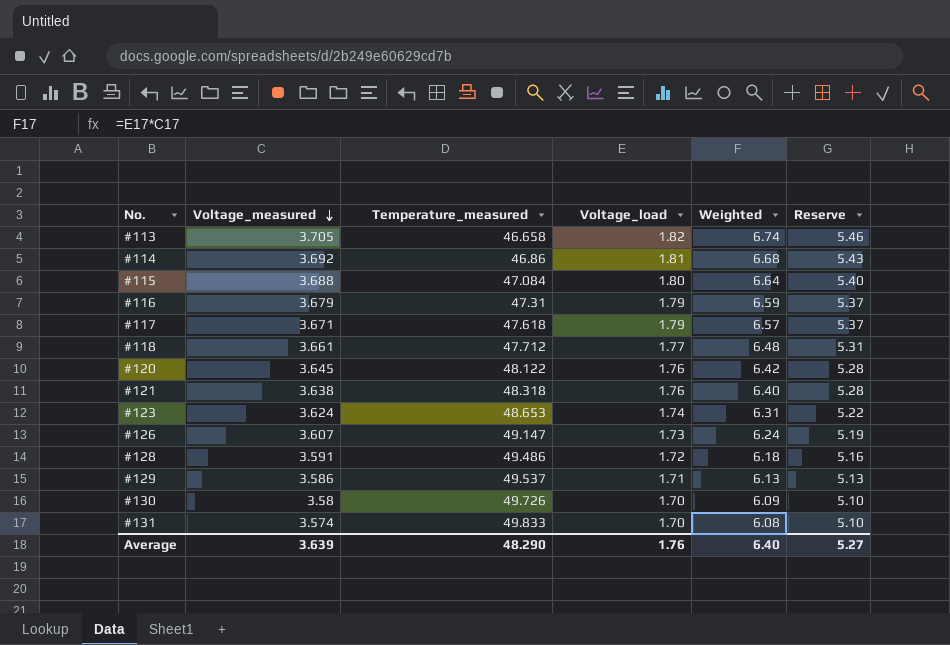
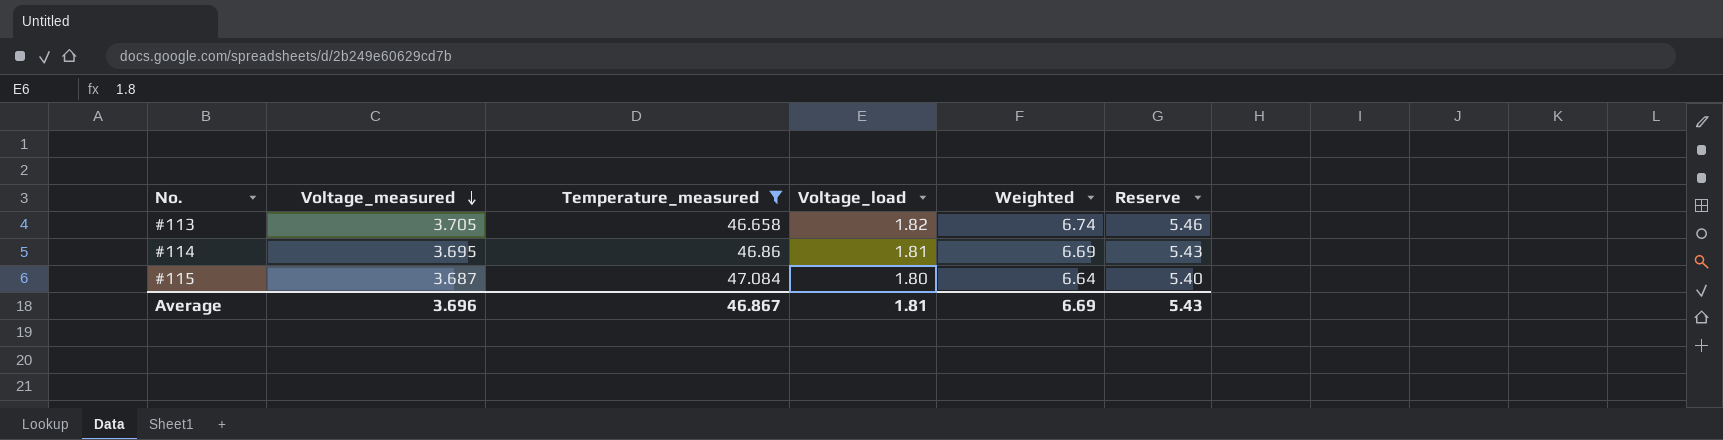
filter: none -> Temperature_measured <= 47.084
#114 | Voltage_measured: 3.692 -> 3.695
#114 | Weighted: 6.68 -> 6.69
#115 | Voltage_measured: 3.688 -> 3.687
Average | Voltage_measured: 3.639 -> 3.696
Average | Temperature_measured: 48.290 -> 46.867
Average | Voltage_load: 1.76 -> 1.81
Average | Weighted: 6.40 -> 6.69
Average | Reserve: 5.27 -> 5.43

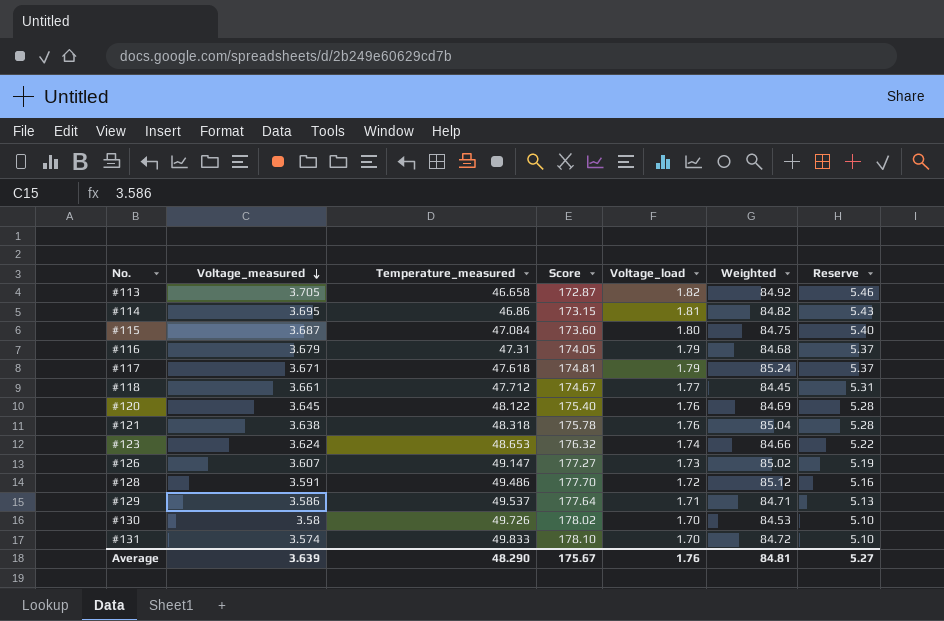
filter: Temperature_measured <= 47.084 -> none
column Score | formula: none -> [Voltage_measured] * [Temperature_measured]
column Weighted | formula: [Voltage_measured] * [Voltage_load] -> [Temperature_measured] * [Voltage_load]
Average | Voltage_measured: 3.696 -> 3.639
Average | Temperature_measured: 46.867 -> 48.290
Average | Voltage_load: 1.81 -> 1.76
Average | Weighted: 6.69 -> 84.81
Average | Reserve: 5.43 -> 5.27

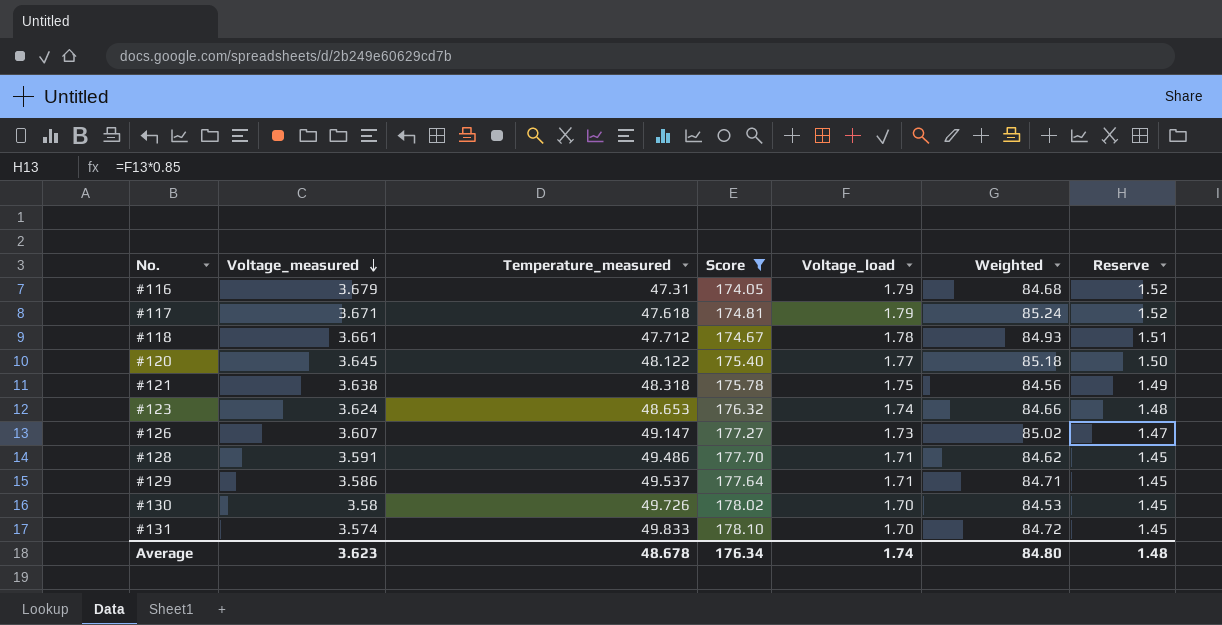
filter: none -> Score >= 174.05
column Reserve | formula: [Voltage_load] * 3 -> [Voltage_load] * 0.85
#118 | Voltage_load: 1.77 -> 1.78
#118 | Weighted: 84.45 -> 84.93
#120 | Voltage_load: 1.76 -> 1.77
#120 | Weighted: 84.69 -> 85.18
#121 | Voltage_load: 1.76 -> 1.75
#121 | Weighted: 85.04 -> 84.56
#128 | Voltage_load: 1.72 -> 1.71
#128 | Weighted: 85.12 -> 84.62
Average | Voltage_measured: 3.639 -> 3.623
Average | Temperature_measured: 48.290 -> 48.678
Average | Score: 175.67 -> 176.34
Average | Voltage_load: 1.76 -> 1.74
Average | Weighted: 84.81 -> 84.80
Average | Reserve: 5.27 -> 1.48

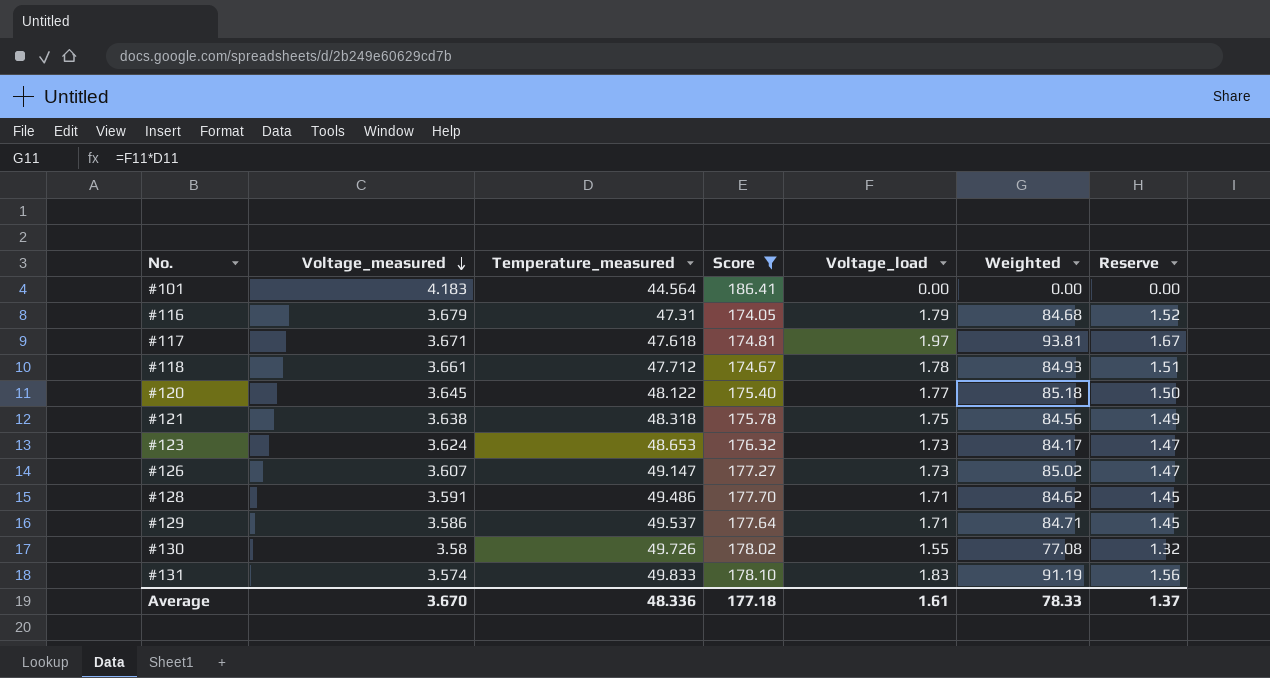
row #101: none -> 4.183 | 44.564 | 186.41 | 0.00 | 0.00 | 0.00
#117 | Voltage_load: 1.79 -> 1.97
#117 | Weighted: 85.24 -> 93.81
#117 | Reserve: 1.52 -> 1.67
#123 | Voltage_load: 1.74 -> 1.73
#123 | Weighted: 84.66 -> 84.17
#123 | Reserve: 1.48 -> 1.47
#130 | Voltage_load: 1.70 -> 1.55
#130 | Weighted: 84.53 -> 77.08
#130 | Reserve: 1.45 -> 1.32
#131 | Voltage_load: 1.70 -> 1.83
#131 | Weighted: 84.72 -> 91.19
#131 | Reserve: 1.45 -> 1.56
Average | Voltage_measured: 3.623 -> 3.670
Average | Temperature_measured: 48.678 -> 48.336
Average | Score: 176.34 -> 177.18
Average | Voltage_load: 1.74 -> 1.61
Average | Weighted: 84.80 -> 78.33
Average | Reserve: 1.48 -> 1.37

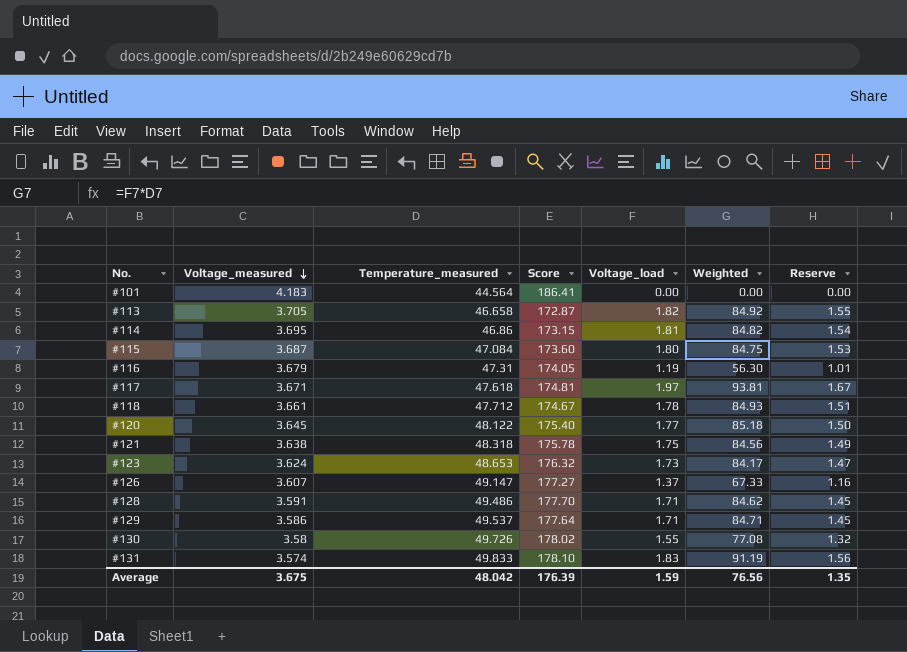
filter: Score >= 174.05 -> none
#116 | Voltage_load: 1.79 -> 1.19
#116 | Weighted: 84.68 -> 56.30
#116 | Reserve: 1.52 -> 1.01
#126 | Voltage_load: 1.73 -> 1.37
#126 | Weighted: 85.02 -> 67.33
#126 | Reserve: 1.47 -> 1.16
Average | Voltage_measured: 3.670 -> 3.675
Average | Temperature_measured: 48.336 -> 48.042
Average | Score: 177.18 -> 176.39
Average | Voltage_load: 1.61 -> 1.59
Average | Weighted: 78.33 -> 76.56
Average | Reserve: 1.37 -> 1.35

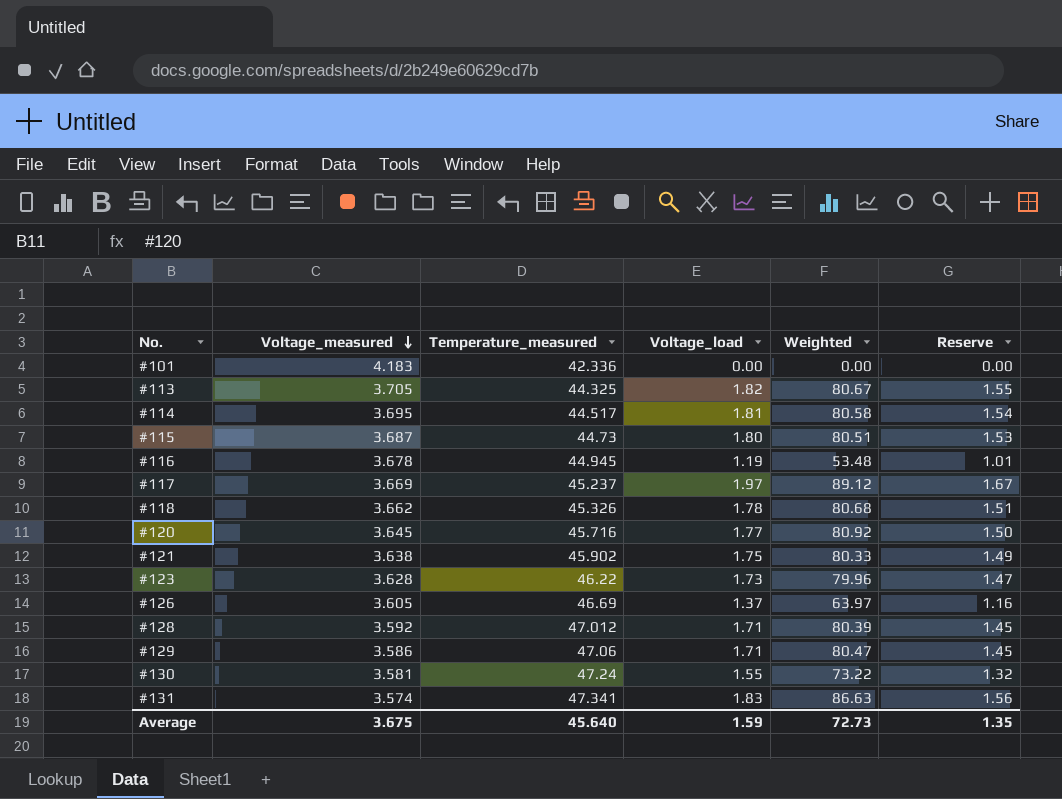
column Score | formula: [Voltage_measured] * [Temperature_measured] -> none
#101 | Temperature_measured: 44.564 -> 42.336
#113 | Temperature_measured: 46.658 -> 44.325
#113 | Weighted: 84.92 -> 80.67
#114 | Temperature_measured: 46.86 -> 44.517
#114 | Weighted: 84.82 -> 80.58
#115 | Temperature_measured: 47.084 -> 44.73
#115 | Weighted: 84.75 -> 80.51
#116 | Voltage_measured: 3.679 -> 3.678
#116 | Temperature_measured: 47.31 -> 44.945
#116 | Weighted: 56.30 -> 53.48
#117 | Voltage_measured: 3.671 -> 3.669
#117 | Temperature_measured: 47.618 -> 45.237
#117 | Weighted: 93.81 -> 89.12
#118 | Voltage_measured: 3.661 -> 3.662
#118 | Temperature_measured: 47.712 -> 45.326
#118 | Weighted: 84.93 -> 80.68
#120 | Temperature_measured: 48.122 -> 45.716
#120 | Weighted: 85.18 -> 80.92
#121 | Temperature_measured: 48.318 -> 45.902
#121 | Weighted: 84.56 -> 80.33
#123 | Voltage_measured: 3.624 -> 3.628
#123 | Temperature_measured: 48.653 -> 46.22
#123 | Weighted: 84.17 -> 79.96
#126 | Voltage_measured: 3.607 -> 3.605
#126 | Temperature_measured: 49.147 -> 46.69
#126 | Weighted: 67.33 -> 63.97
#128 | Voltage_measured: 3.591 -> 3.592
#128 | Temperature_measured: 49.486 -> 47.012
#128 | Weighted: 84.62 -> 80.39
#129 | Temperature_measured: 49.537 -> 47.06
#129 | Weighted: 84.71 -> 80.47
#130 | Voltage_measured: 3.58 -> 3.581
#130 | Temperature_measured: 49.726 -> 47.24
#130 | Weighted: 77.08 -> 73.22
#131 | Temperature_measured: 49.833 -> 47.341
#131 | Weighted: 91.19 -> 86.63
Average | Temperature_measured: 48.042 -> 45.640
Average | Weighted: 76.56 -> 72.73

